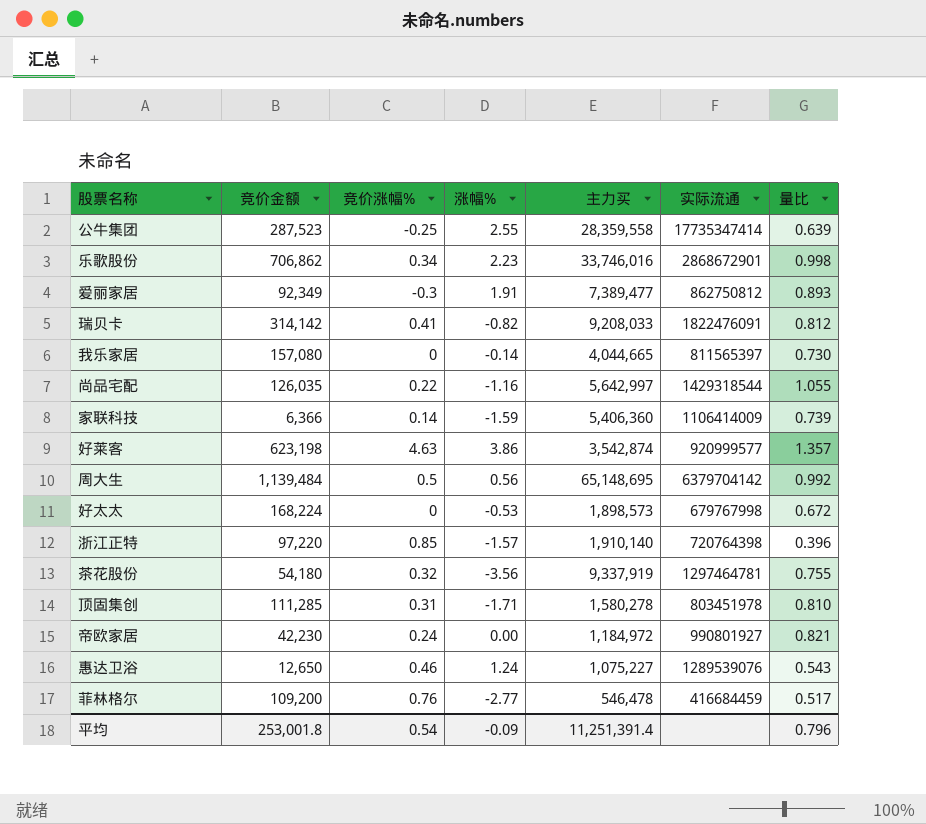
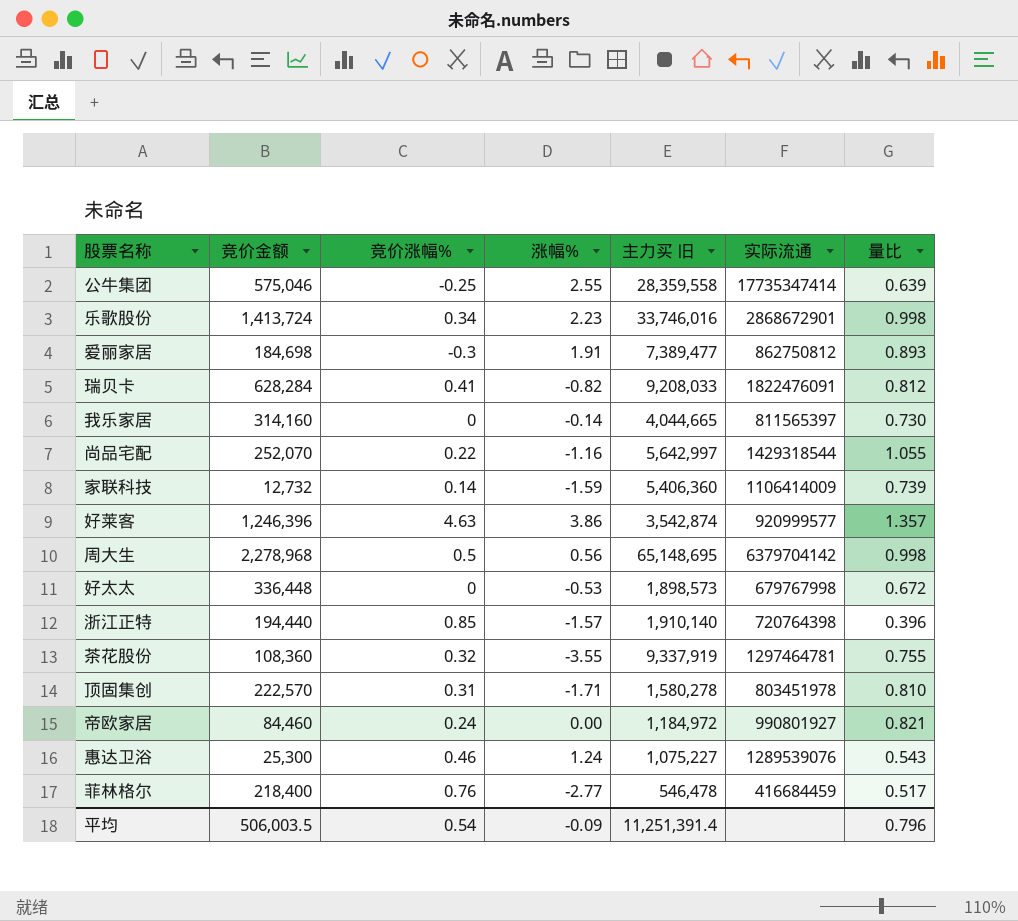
column name: 主力买 -> 主力买 旧
公牛集团 | 竞价金额: 287,523 -> 575,046
乐歌股份 | 竞价金额: 706,862 -> 1,413,724
爱丽家居 | 竞价金额: 92,349 -> 184,698
瑞贝卡 | 竞价金额: 314,142 -> 628,284
我乐家居 | 竞价金额: 157,080 -> 314,160
尚品宅配 | 竞价金额: 126,035 -> 252,070
家联科技 | 竞价金额: 6,366 -> 12,732
好莱客 | 竞价金额: 623,198 -> 1,246,396
周大生 | 竞价金额: 1,139,484 -> 2,278,968
周大生 | 量比: 0.992 -> 0.998
好太太 | 竞价金额: 168,224 -> 336,448
浙江正特 | 竞价金额: 97,220 -> 194,440
茶花股份 | 竞价金额: 54,180 -> 108,360
茶花股份 | 涨幅%: -3.56 -> -3.55
顶固集创 | 竞价金额: 111,285 -> 222,570
帝欧家居 | 竞价金额: 42,230 -> 84,460
惠达卫浴 | 竞价金额: 12,650 -> 25,300
菲林格尔 | 竞价金额: 109,200 -> 218,400
平均 | 竞价金额: 253,001.8 -> 506,003.5

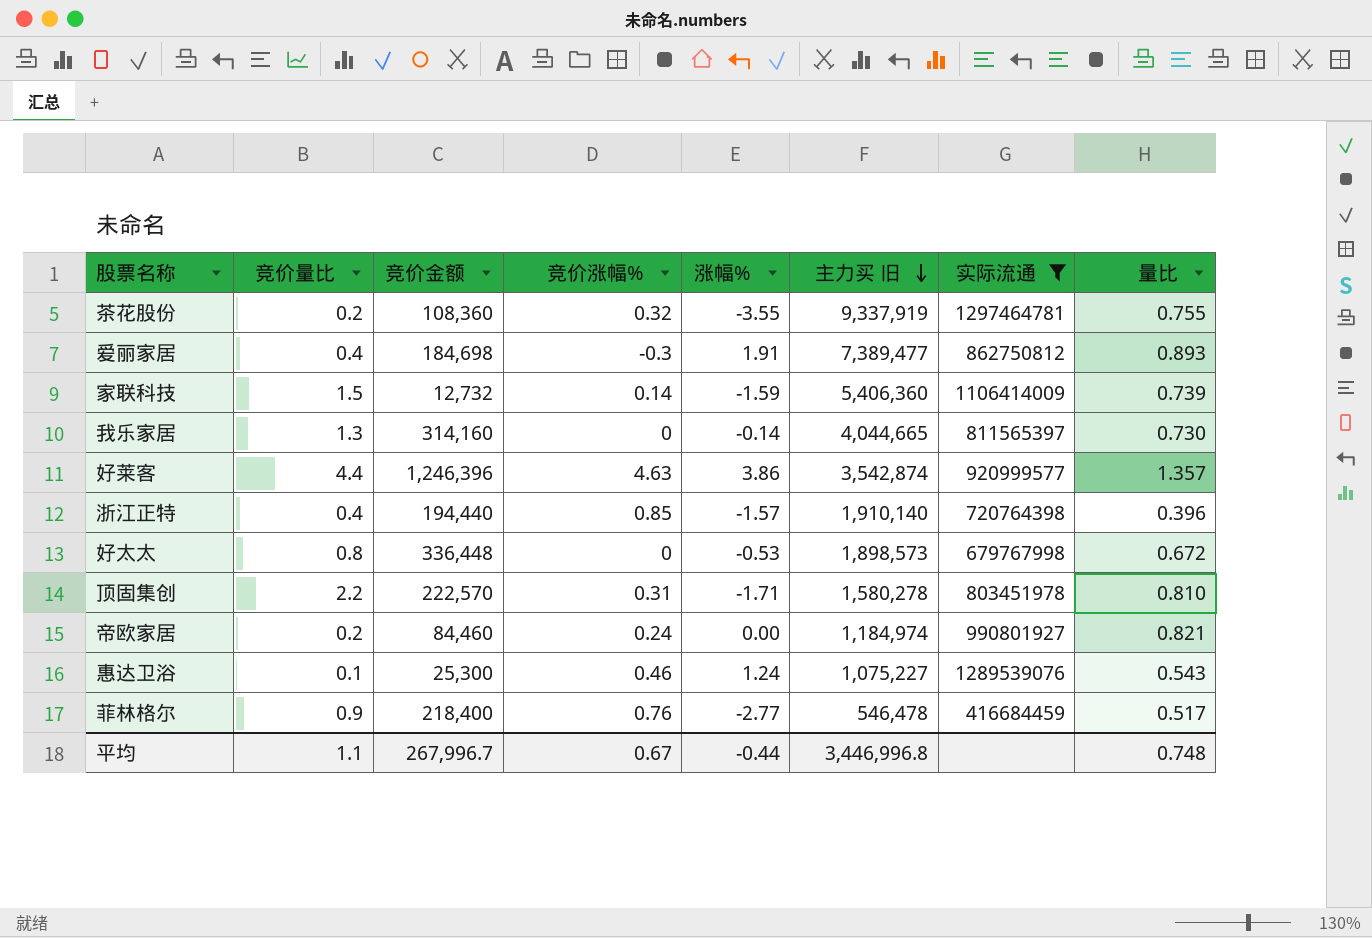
filter: none -> 实际流通 <= 1297464781
row order: none -> 主力买 旧 descending
column 竞价量比 | position: none -> 2
帝欧家居 | 主力买 旧: 1,184,972 -> 1,184,974
平均 | 竞价金额: 506,003.5 -> 267,996.7
平均 | 竞价涨幅%: 0.54 -> 0.67
平均 | 涨幅%: -0.09 -> -0.44
平均 | 主力买 旧: 11,251,391.4 -> 3,446,996.8
平均 | 量比: 0.796 -> 0.748

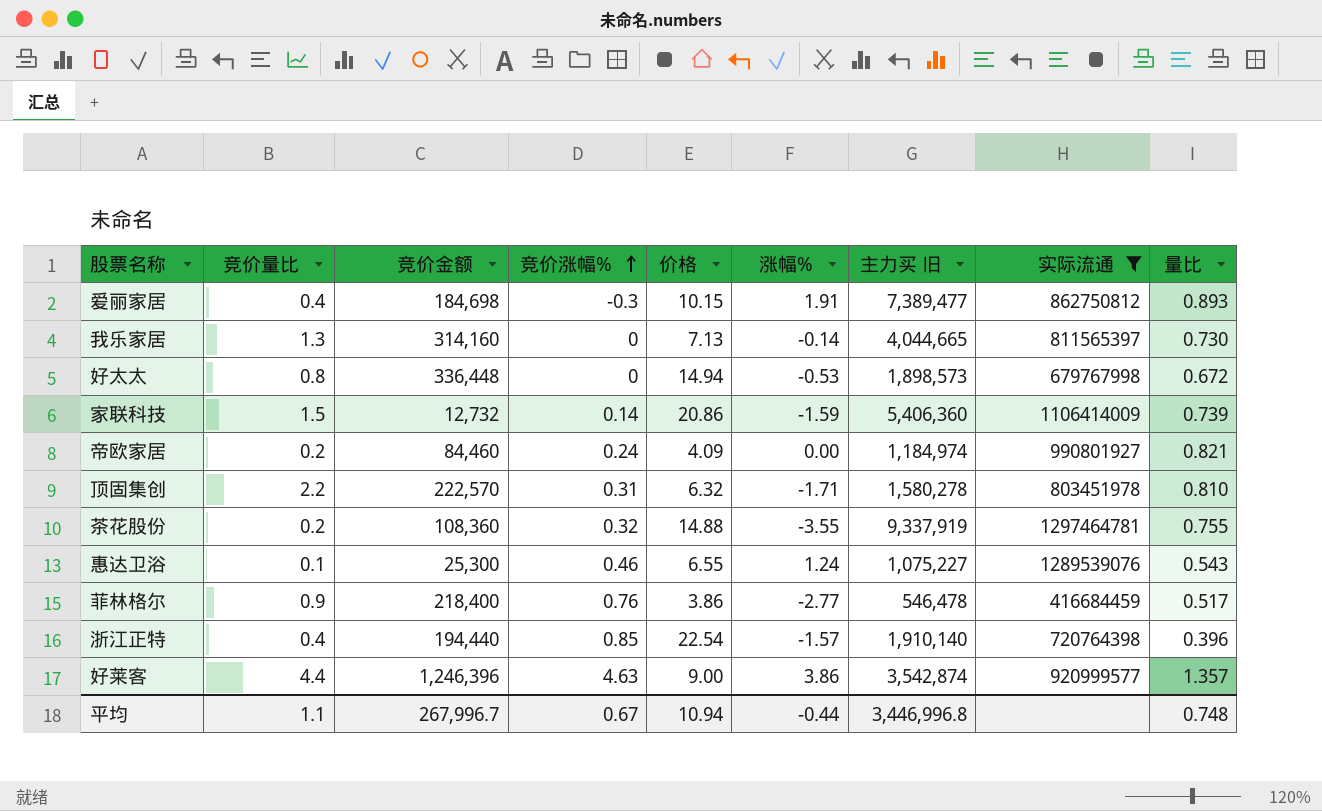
row order: 主力买 旧 descending -> 竞价涨幅% ascending
column 价格 | position: none -> 5

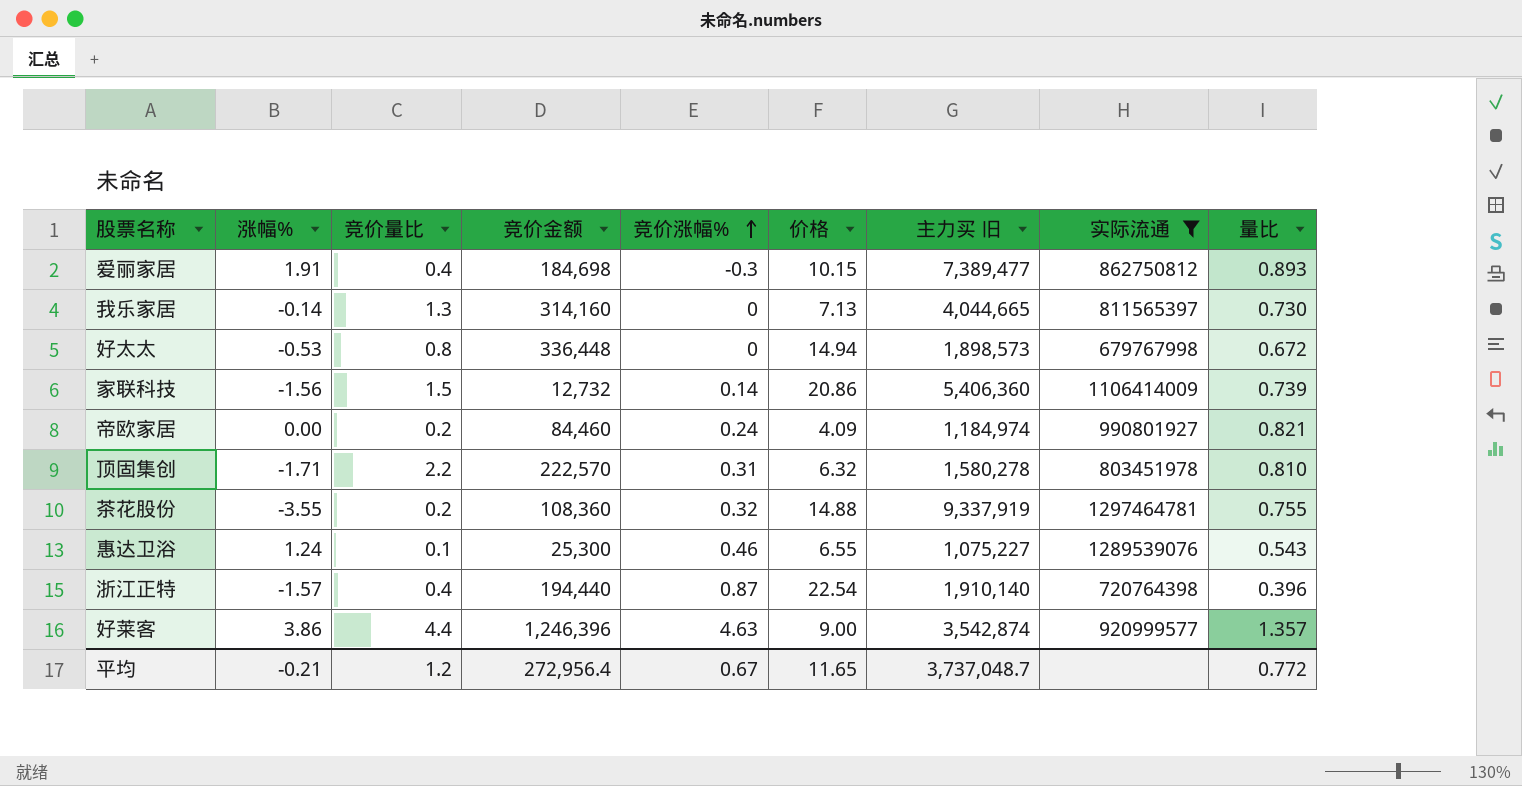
column 涨幅% | position: 6 -> 2
row 菲林格尔: 0.9 | 218,400 | 0.76 | 3.86 | -2.77 | 546,478 | 416684459 | 0.517 -> none
家联科技 | 涨幅%: -1.59 -> -1.56
浙江正特 | 竞价涨幅%: 0.85 -> 0.87
平均 | 涨幅%: -0.44 -> -0.21
平均 | 竞价量比: 1.1 -> 1.2
平均 | 竞价金额: 267,996.7 -> 272,956.4
平均 | 价格: 10.94 -> 11.65
平均 | 主力买 旧: 3,446,996.8 -> 3,737,048.7
平均 | 量比: 0.748 -> 0.772

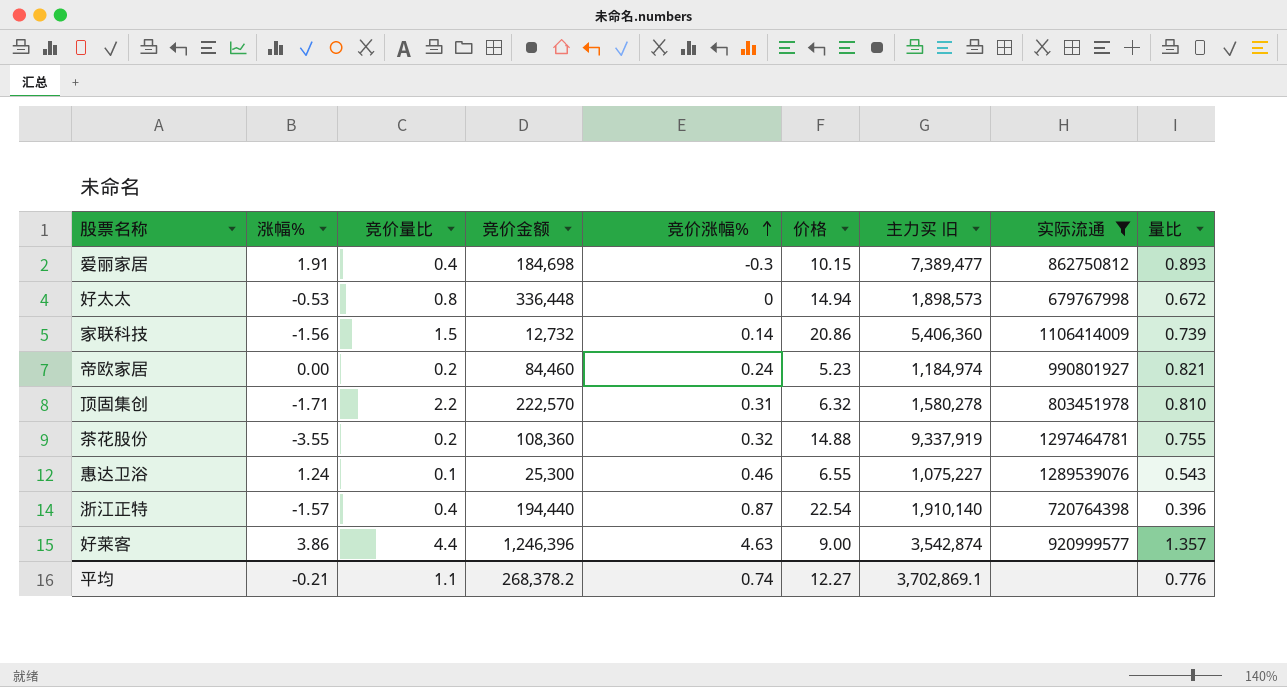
row 我乐家居: -0.14 | 1.3 | 314,160 | 0 | 7.13 | 4,044,665 | 811565397 | 0.730 -> none
帝欧家居 | 价格: 4.09 -> 5.23
平均 | 竞价量比: 1.2 -> 1.1
平均 | 竞价金额: 272,956.4 -> 268,378.2
平均 | 竞价涨幅%: 0.67 -> 0.74
平均 | 价格: 11.65 -> 12.27
平均 | 主力买 旧: 3,737,048.7 -> 3,702,869.1
平均 | 量比: 0.772 -> 0.776

